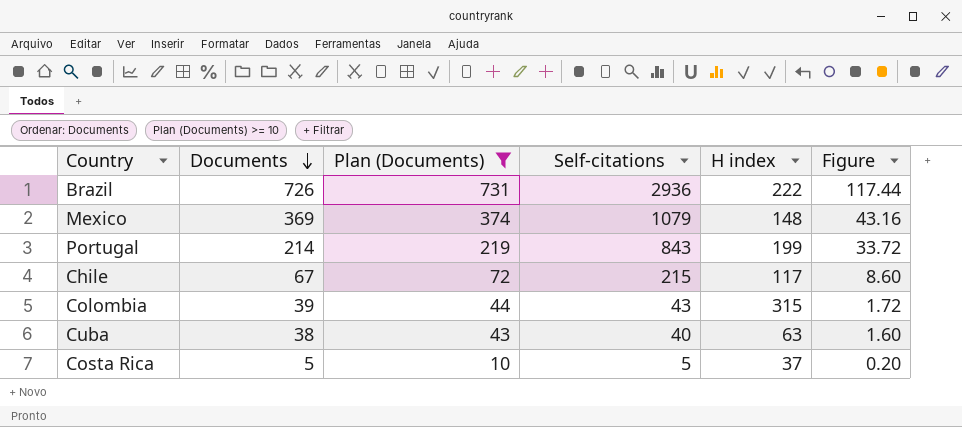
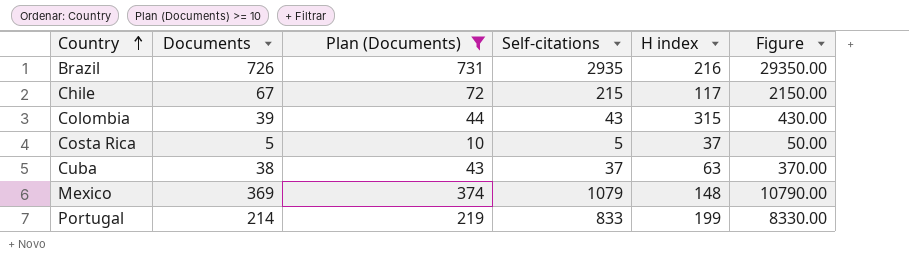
row order: Documents descending -> Country ascending
column Figure | formula: [Self-citations] * 0.04 -> [Self-citations] * 10
Brazil | Self-citations: 2936 -> 2935
Brazil | H index: 222 -> 216
Cuba | Self-citations: 40 -> 37
Portugal | Self-citations: 843 -> 833

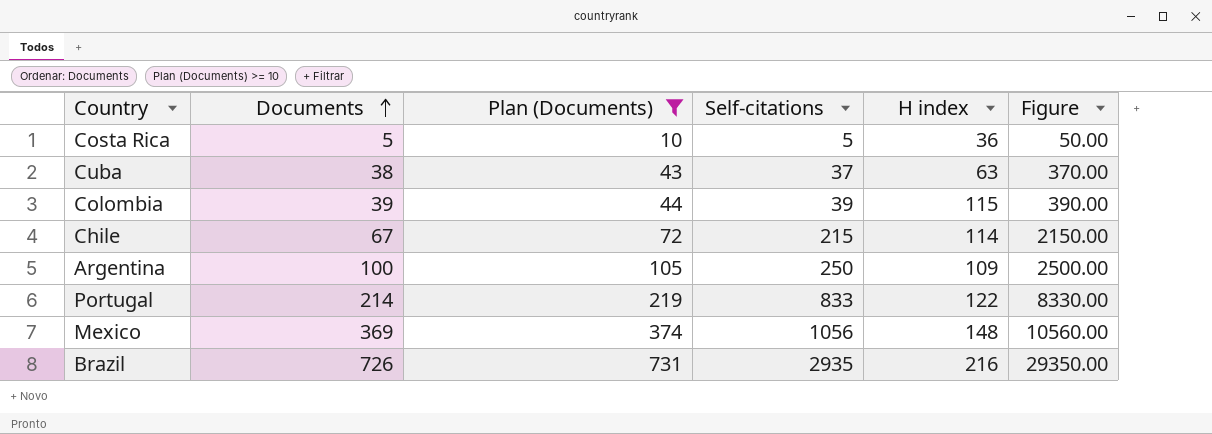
row order: Country ascending -> Documents ascending
Costa Rica | H index: 37 -> 36
Colombia | Self-citations: 43 -> 39
Colombia | H index: 315 -> 115
Colombia | Figure: 430.00 -> 390.00
Chile | H index: 117 -> 114
row Argentina: none -> 100 | 105 | 250 | 109 | 2500.00
Portugal | H index: 199 -> 122
Mexico | Self-citations: 1079 -> 1056
Mexico | Figure: 10790.00 -> 10560.00

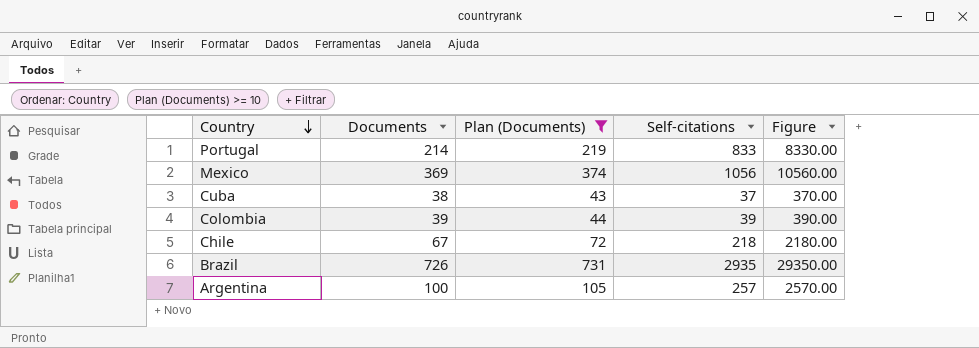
row order: Documents ascending -> Country descending
column H index | position: 5 -> none
row Costa Rica: 5 | 10 | 5 | 36 | 50.00 -> none
Chile | Self-citations: 215 -> 218
Chile | Figure: 2150.00 -> 2180.00
Argentina | Self-citations: 250 -> 257
Argentina | Figure: 2500.00 -> 2570.00

